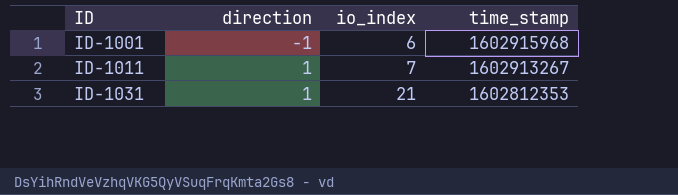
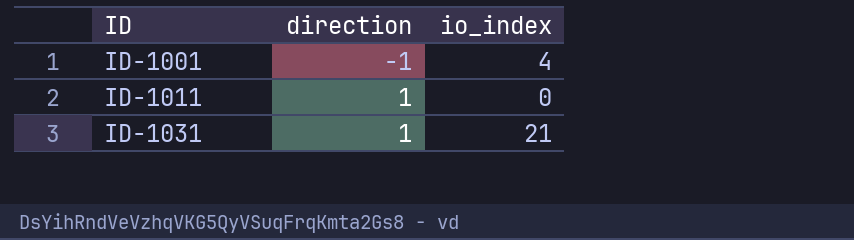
column time_stamp | position: 4 -> none
ID-1001 | io_index: 6 -> 4
ID-1011 | io_index: 7 -> 0

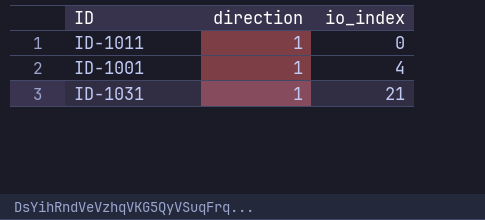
row order: ID ascending -> io_index ascending
ID-1001 | direction: -1 -> 1

